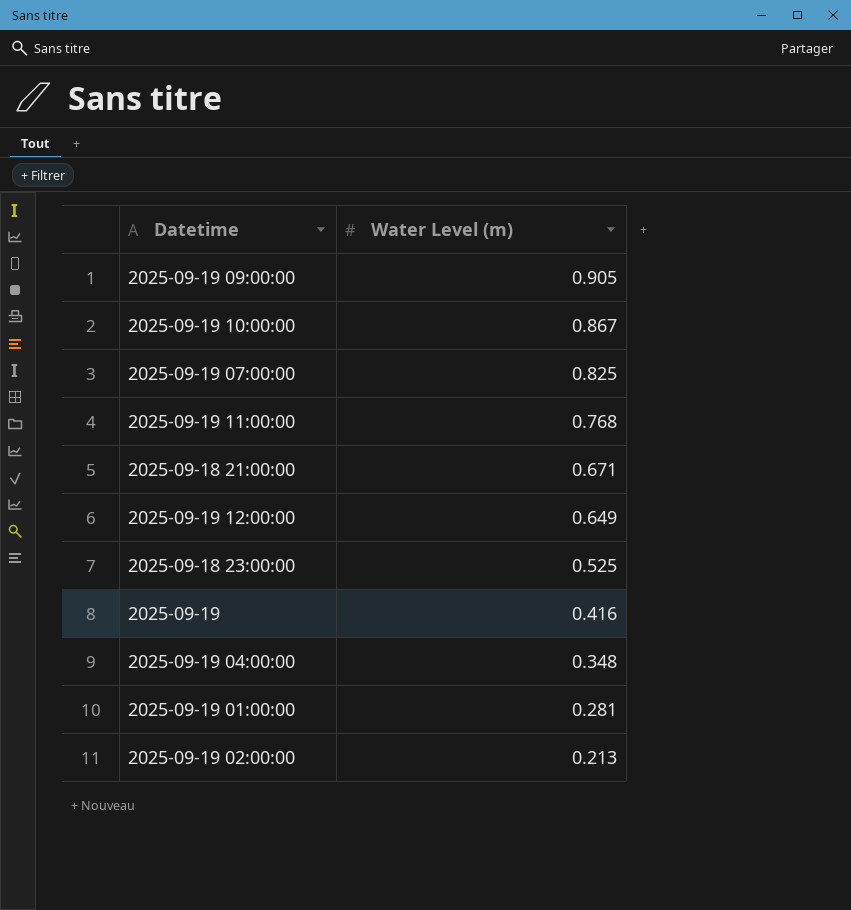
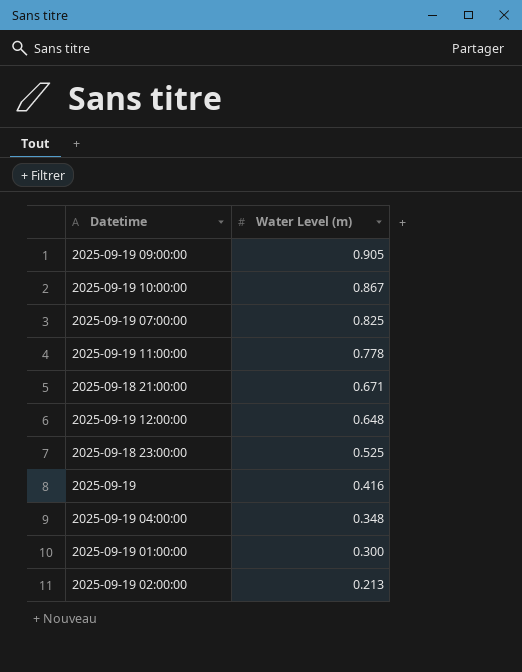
2025-09-19 11:00:00 | Water Level (m): 0.768 -> 0.778
2025-09-19 12:00:00 | Water Level (m): 0.649 -> 0.648
2025-09-19 01:00:00 | Water Level (m): 0.281 -> 0.300

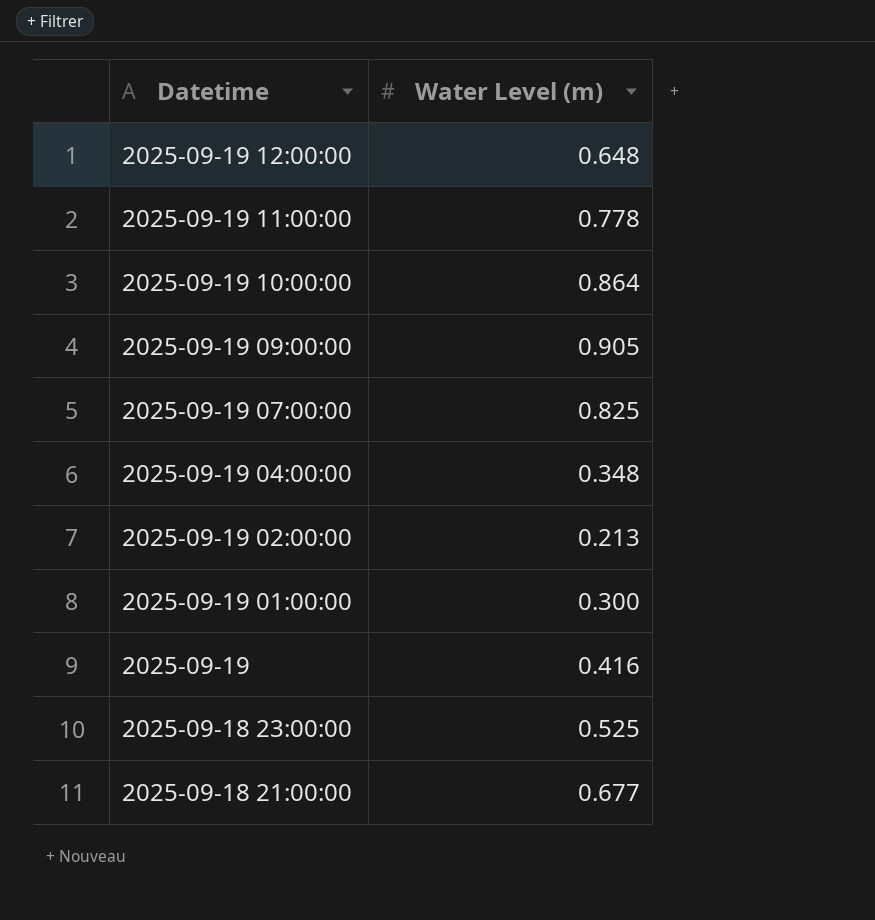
row order: Water Level (m) descending -> Datetime descending
2025-09-19 10:00:00 | Water Level (m): 0.867 -> 0.864
2025-09-18 21:00:00 | Water Level (m): 0.671 -> 0.677

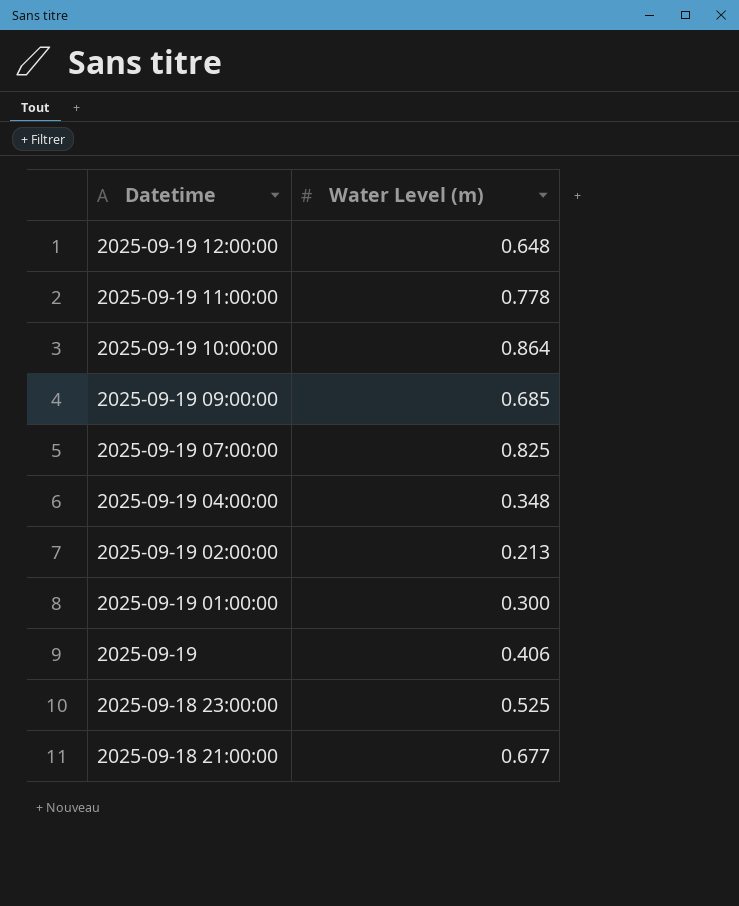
2025-09-19 09:00:00 | Water Level (m): 0.905 -> 0.685
2025-09-19 | Water Level (m): 0.416 -> 0.406

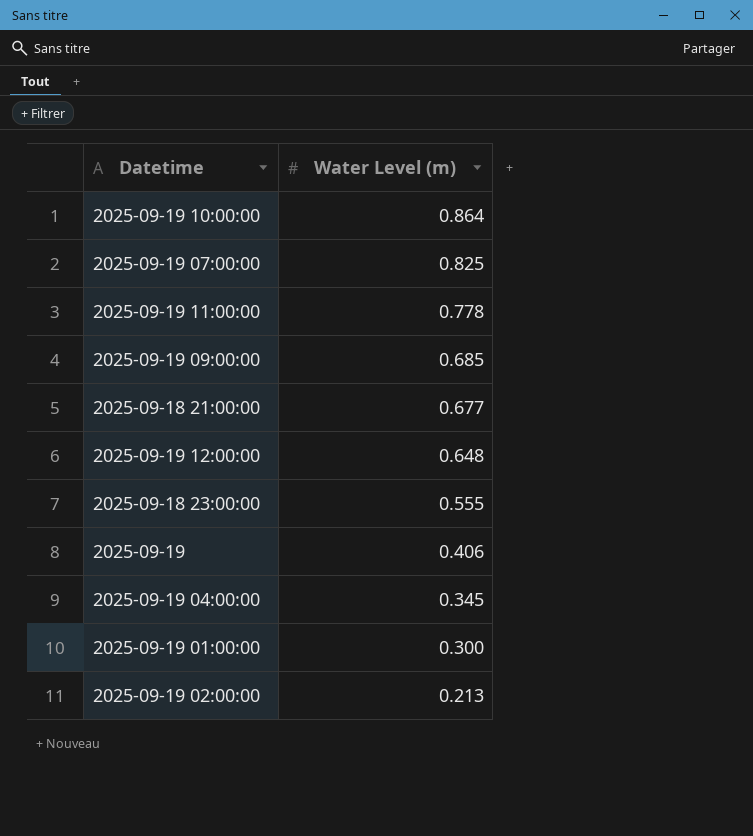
row order: Datetime descending -> Water Level (m) descending
2025-09-18 23:00:00 | Water Level (m): 0.525 -> 0.555
2025-09-19 04:00:00 | Water Level (m): 0.348 -> 0.345

